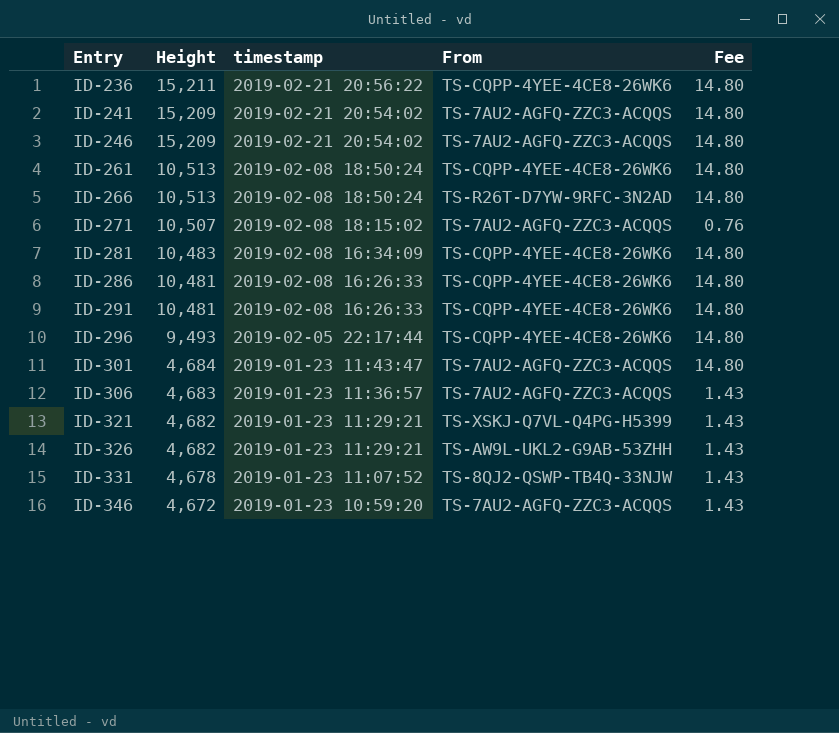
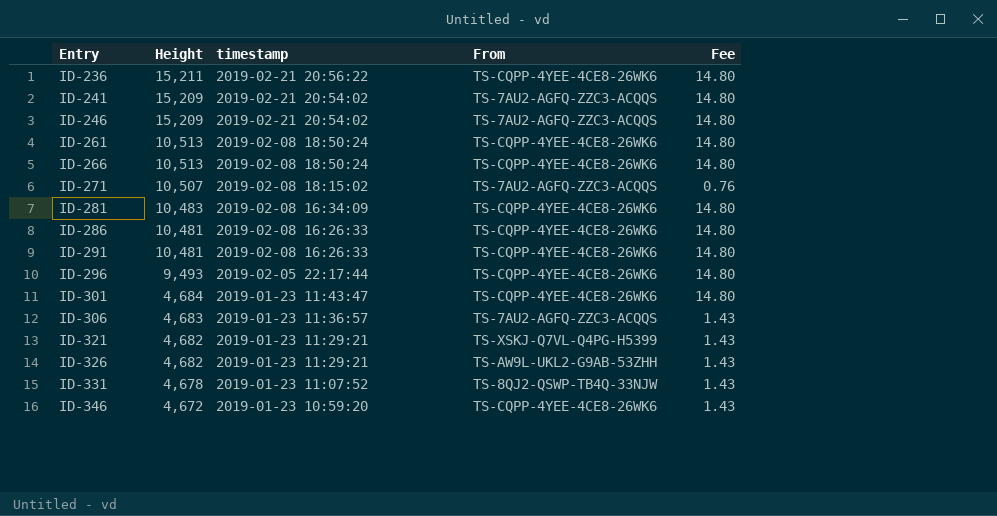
ID-266 | From: TS-R26T-D7YW-9RFC-3N2AD -> TS-CQPP-4YEE-4CE8-26WK6
ID-301 | From: TS-7AU2-AGFQ-ZZC3-ACQQS -> TS-CQPP-4YEE-4CE8-26WK6
ID-346 | From: TS-7AU2-AGFQ-ZZC3-ACQQS -> TS-CQPP-4YEE-4CE8-26WK6

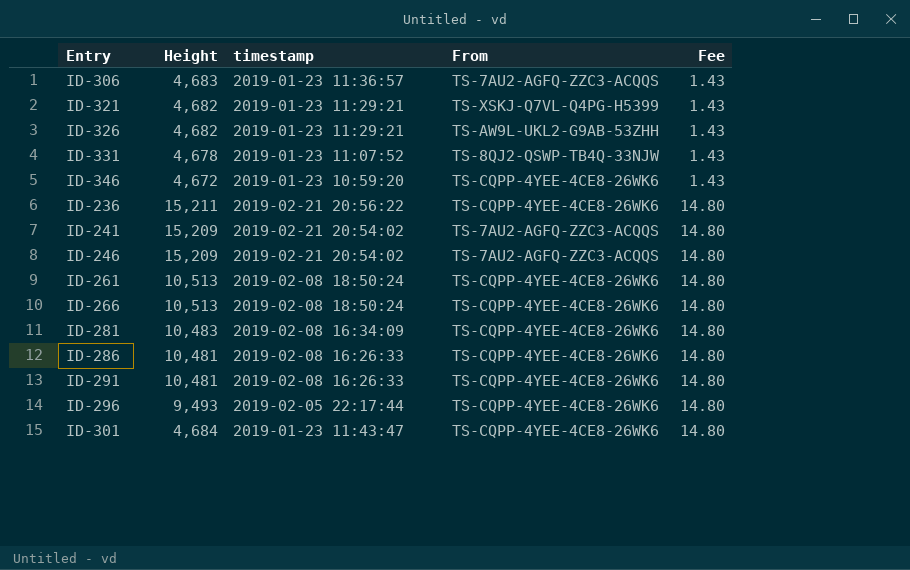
row order: Entry ascending -> Fee ascending
row ID-271: 10,507 | 2019-02-08 18:15:02 | TS-7AU2-AGFQ-ZZC3-ACQQS | 0.76 -> none

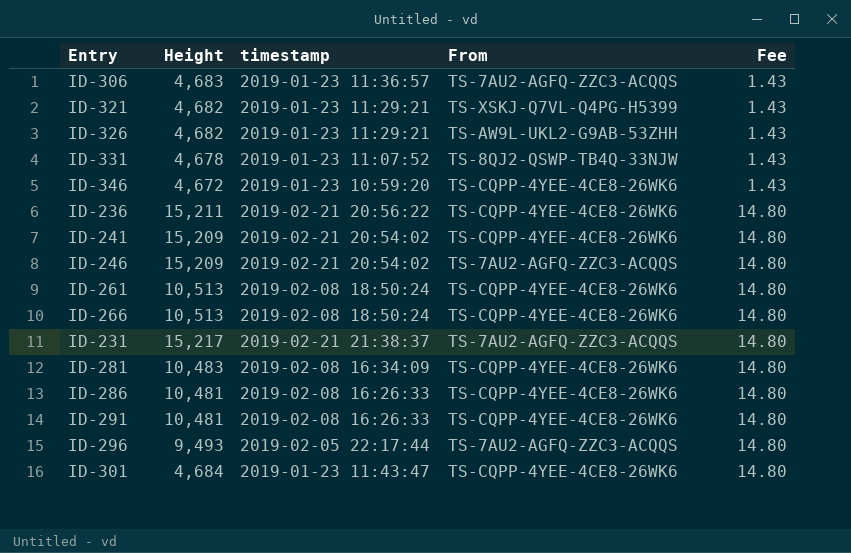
ID-241 | From: TS-7AU2-AGFQ-ZZC3-ACQQS -> TS-CQPP-4YEE-4CE8-26WK6
row ID-231: none -> 15,217 | 2019-02-21 21:38:37 | TS-7AU2-AGFQ-ZZC3-ACQQS | 14.80
ID-296 | From: TS-CQPP-4YEE-4CE8-26WK6 -> TS-7AU2-AGFQ-ZZC3-ACQQS

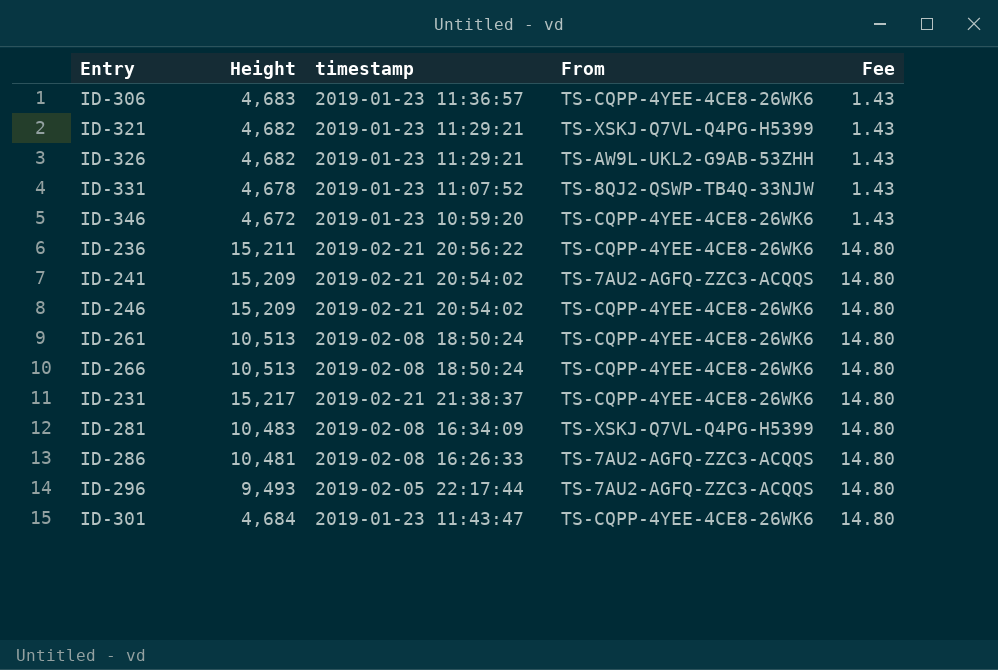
row ID-291: 10,481 | 2019-02-08 16:26:33 | TS-CQPP-4YEE-4CE8-26WK6 | 14.80 -> none
ID-306 | From: TS-7AU2-AGFQ-ZZC3-ACQQS -> TS-CQPP-4YEE-4CE8-26WK6
ID-241 | From: TS-CQPP-4YEE-4CE8-26WK6 -> TS-7AU2-AGFQ-ZZC3-ACQQS
ID-246 | From: TS-7AU2-AGFQ-ZZC3-ACQQS -> TS-CQPP-4YEE-4CE8-26WK6
ID-231 | From: TS-7AU2-AGFQ-ZZC3-ACQQS -> TS-CQPP-4YEE-4CE8-26WK6
ID-281 | From: TS-CQPP-4YEE-4CE8-26WK6 -> TS-XSKJ-Q7VL-Q4PG-H5399
ID-286 | From: TS-CQPP-4YEE-4CE8-26WK6 -> TS-7AU2-AGFQ-ZZC3-ACQQS

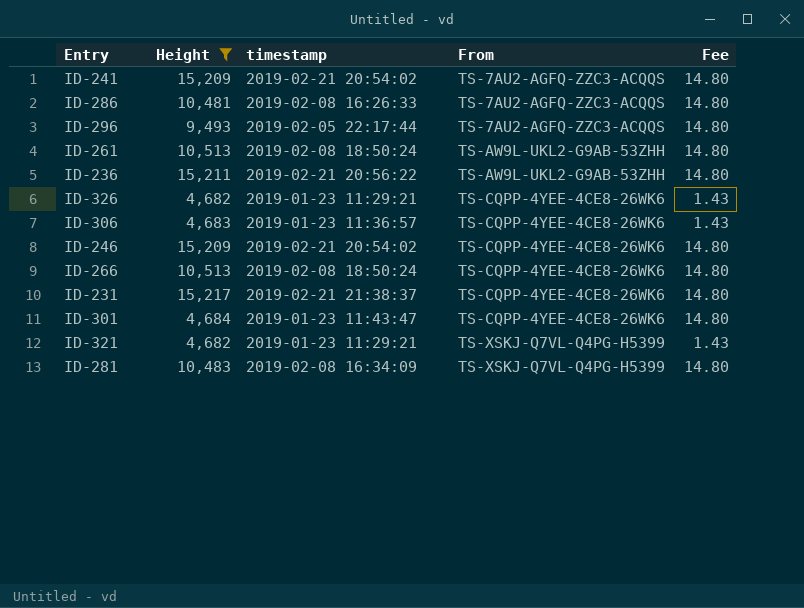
filter: none -> Height >= 4,682
row order: Fee ascending -> From ascending
ID-261 | From: TS-CQPP-4YEE-4CE8-26WK6 -> TS-AW9L-UKL2-G9AB-53ZHH
ID-236 | From: TS-CQPP-4YEE-4CE8-26WK6 -> TS-AW9L-UKL2-G9AB-53ZHH
ID-326 | From: TS-AW9L-UKL2-G9AB-53ZHH -> TS-CQPP-4YEE-4CE8-26WK6

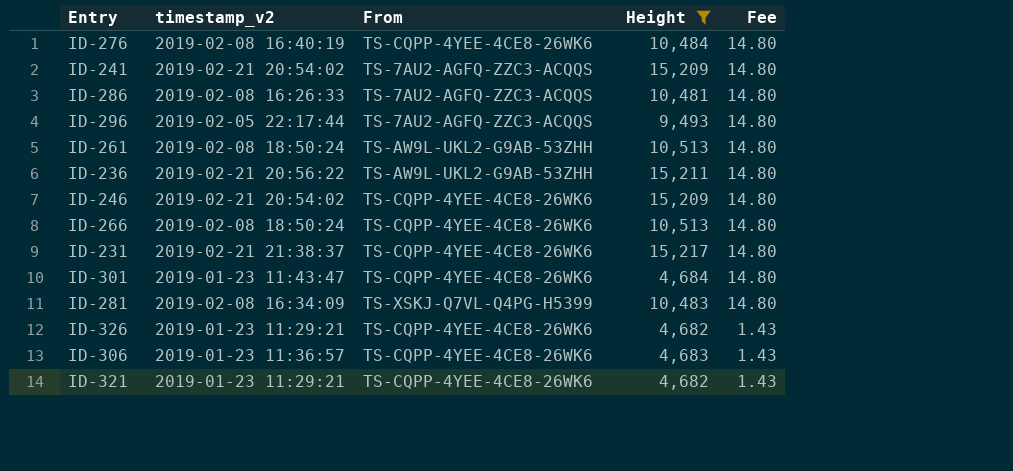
row order: From ascending -> Fee descending
column name: timestamp -> timestamp_v2
column Height | position: 2 -> 4
row ID-276: none -> 2019-02-08 16:40:19 | TS-CQPP-4YEE-4CE8-26WK6 | 10,484 | 14.80
ID-321 | From: TS-XSKJ-Q7VL-Q4PG-H5399 -> TS-CQPP-4YEE-4CE8-26WK6

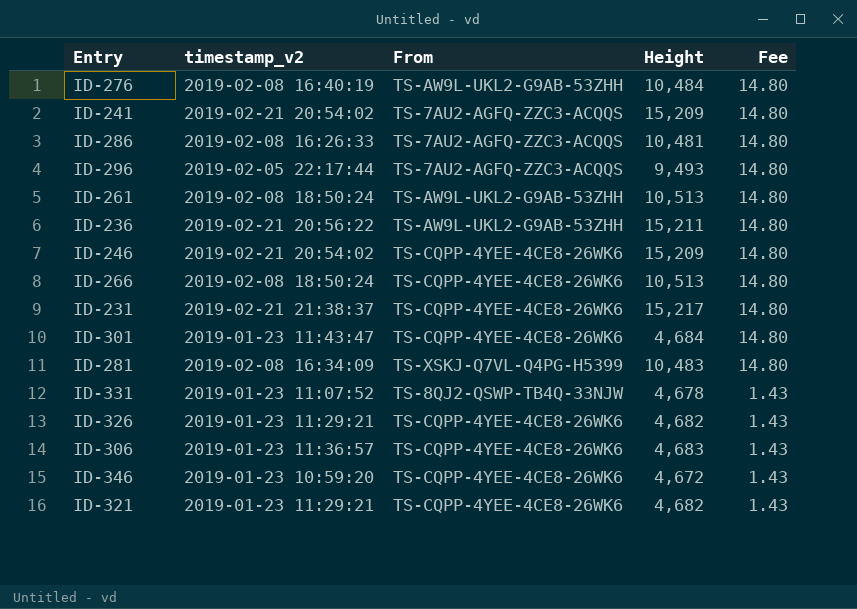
filter: Height >= 4,682 -> none
ID-276 | From: TS-CQPP-4YEE-4CE8-26WK6 -> TS-AW9L-UKL2-G9AB-53ZHH

